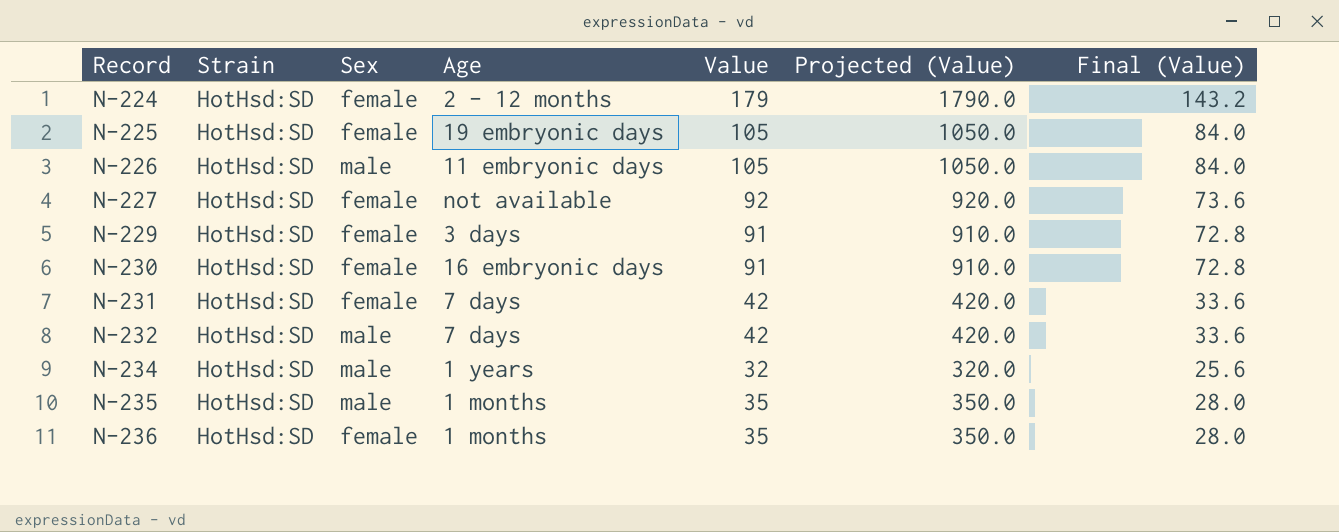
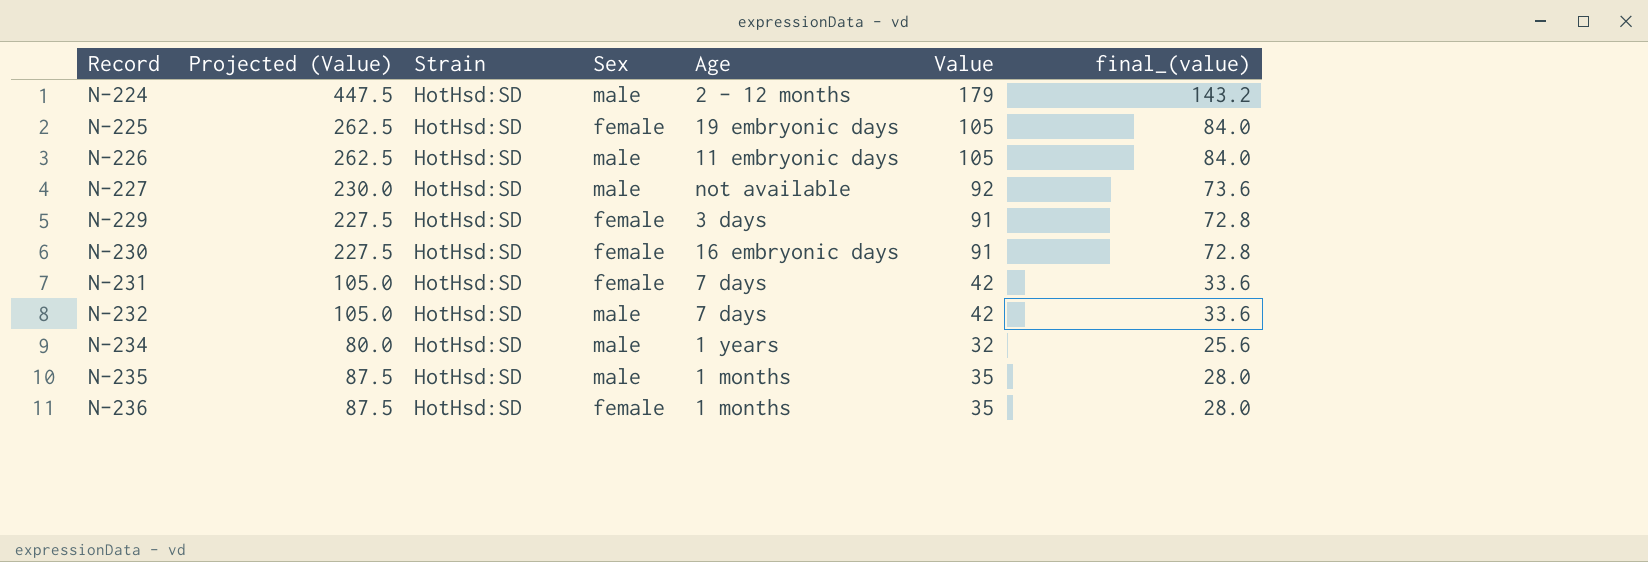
column Projected (Value) | formula: [Value] * 10 -> [Value] * 2.5
column Projected (Value) | position: 6 -> 2
column name: Final (Value) -> final_(value)
N-224 | Sex: female -> male
N-227 | Sex: female -> male

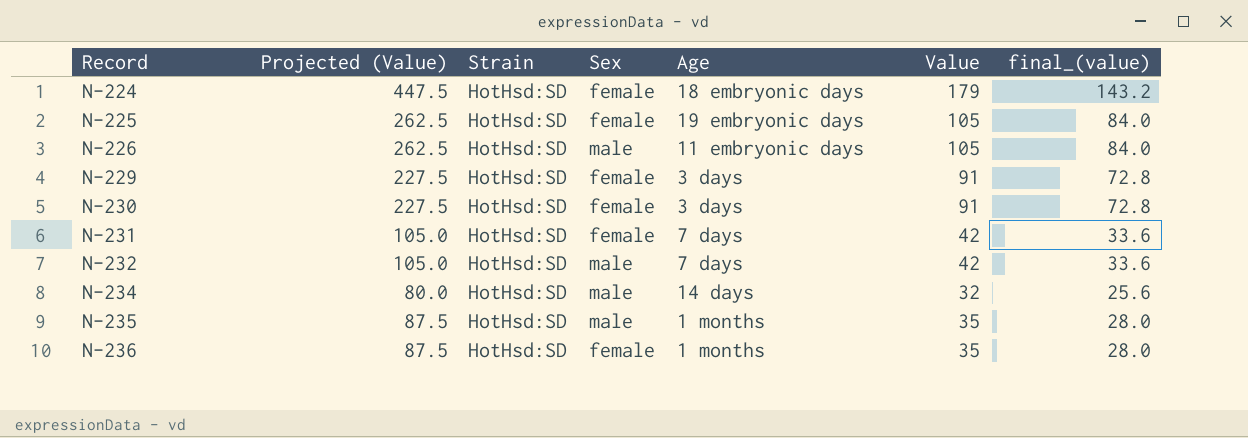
row N-227: 230.0 | HotHsd:SD | male | not available | 92 | 73.6 -> none
N-224 | Sex: male -> female
N-224 | Age: 2 - 12 months -> 18 embryonic days
N-230 | Age: 16 embryonic days -> 3 days
N-234 | Age: 1 years -> 14 days

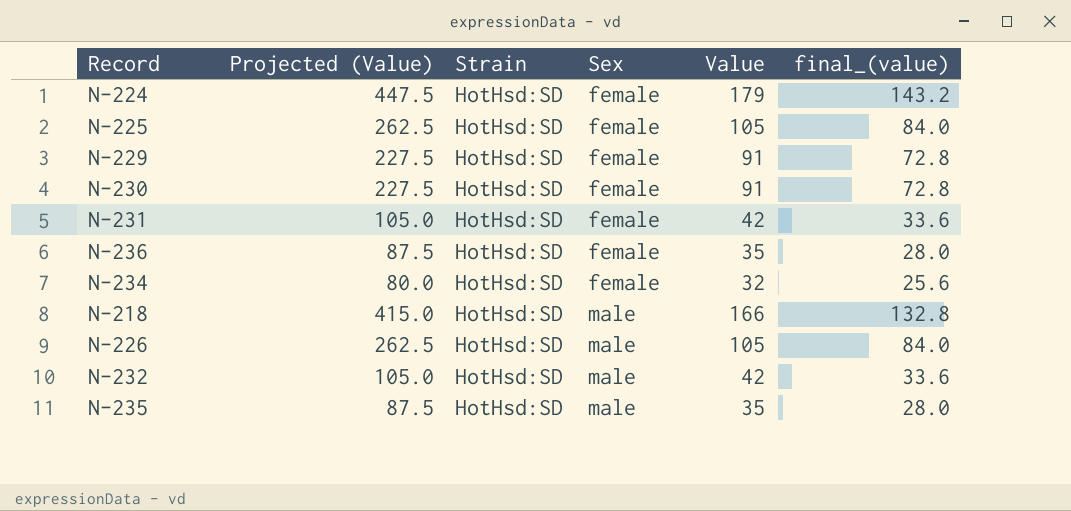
row order: Record ascending -> Sex ascending
column Age | position: 5 -> none
N-234 | Sex: male -> female
row N-218: none -> 415.0 | HotHsd:SD | male | 166 | 132.8

